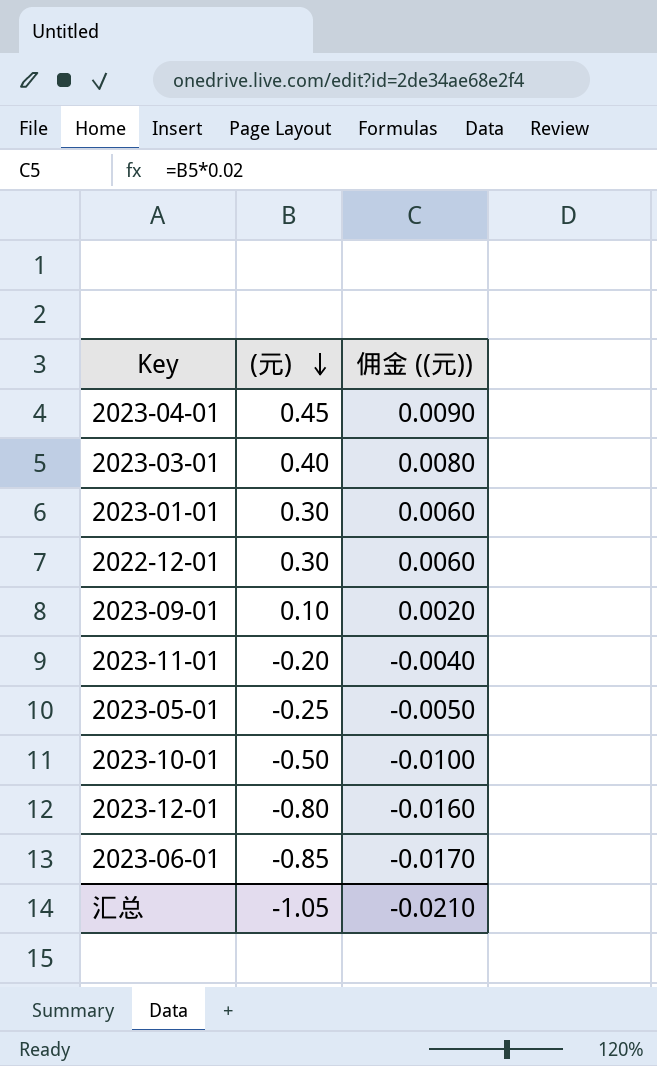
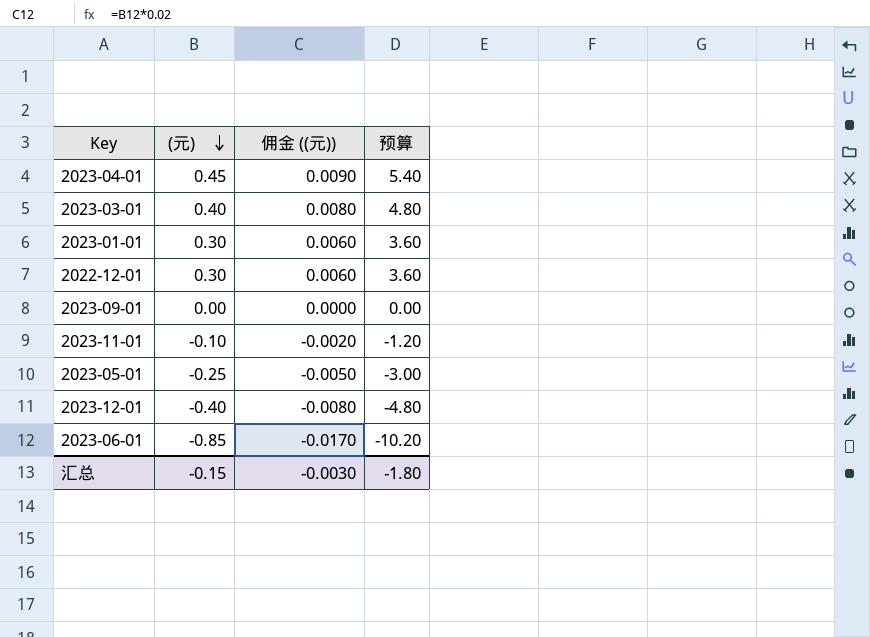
column 预算 | formula: none -> [(元)] * 12
row 2023-10-01: -0.50 | -0.0100 -> none
2023-09-01 | (元): 0.10 -> 0.00
2023-09-01 | 佣金 ((元)): 0.0020 -> 0.0000
2023-11-01 | (元): -0.20 -> -0.10
2023-11-01 | 佣金 ((元)): -0.0040 -> -0.0020
2023-12-01 | (元): -0.80 -> -0.40
2023-12-01 | 佣金 ((元)): -0.0160 -> -0.0080
汇总 | (元): -1.05 -> -0.15
汇总 | 佣金 ((元)): -0.0210 -> -0.0030

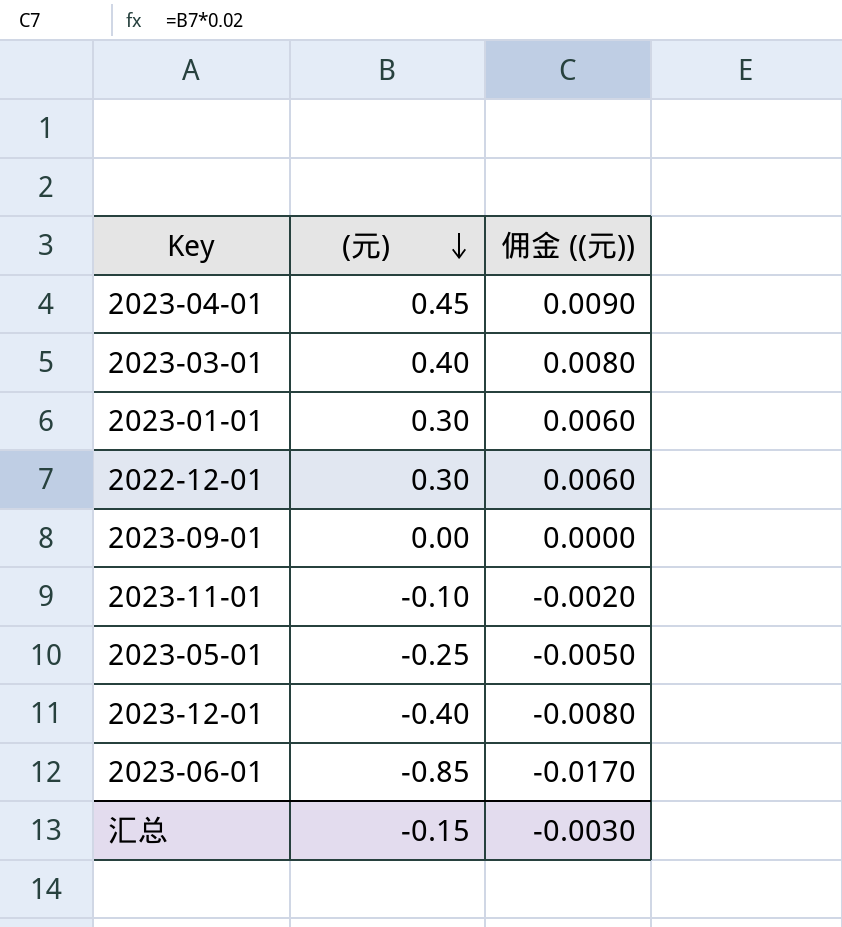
column 预算 | formula: [(元)] * 12 -> none

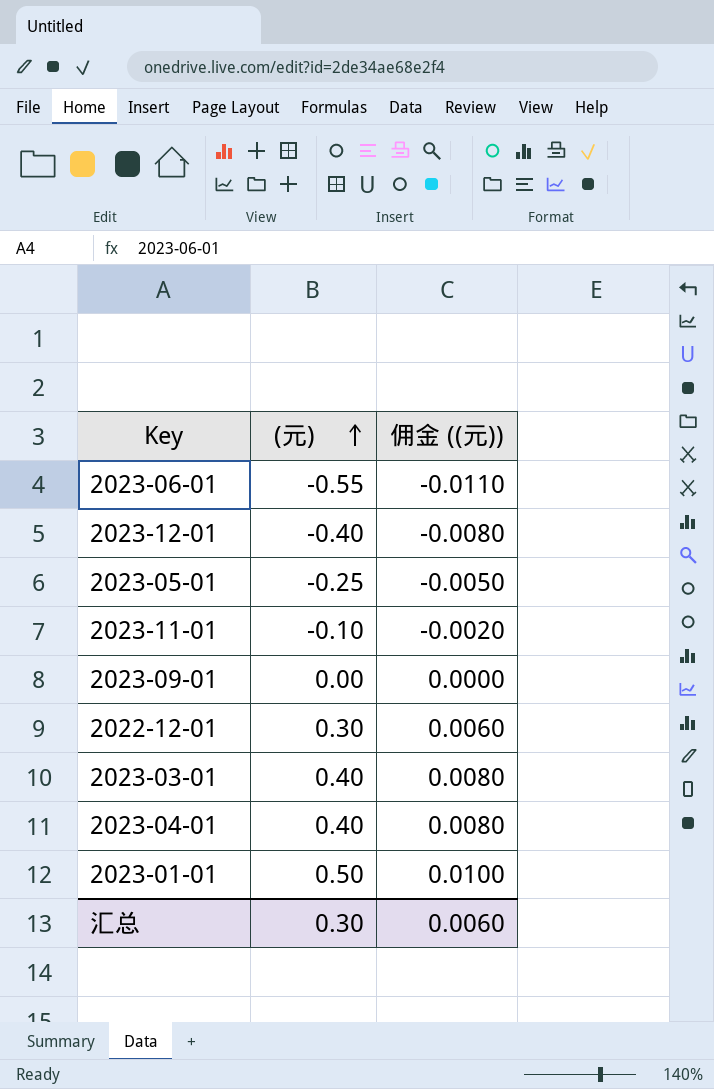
row order: (元) descending -> (元) ascending
2023-06-01 | (元): -0.85 -> -0.55
2023-06-01 | 佣金 ((元)): -0.0170 -> -0.0110
2023-04-01 | (元): 0.45 -> 0.40
2023-04-01 | 佣金 ((元)): 0.0090 -> 0.0080
2023-01-01 | (元): 0.30 -> 0.50
2023-01-01 | 佣金 ((元)): 0.0060 -> 0.0100
汇总 | (元): -0.15 -> 0.30
汇总 | 佣金 ((元)): -0.0030 -> 0.0060

